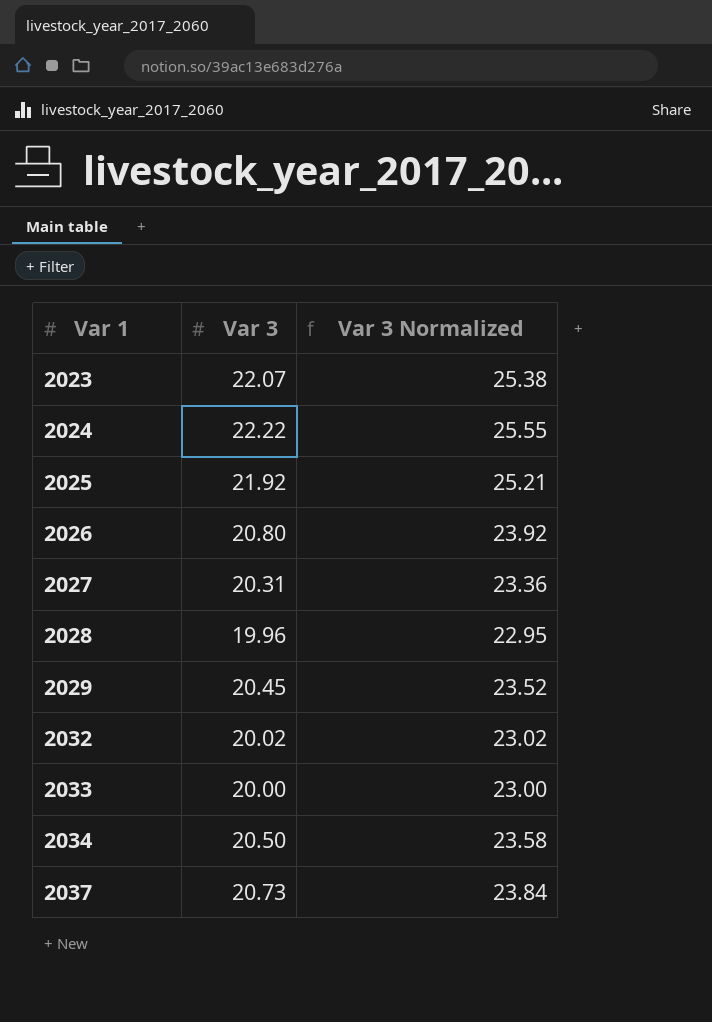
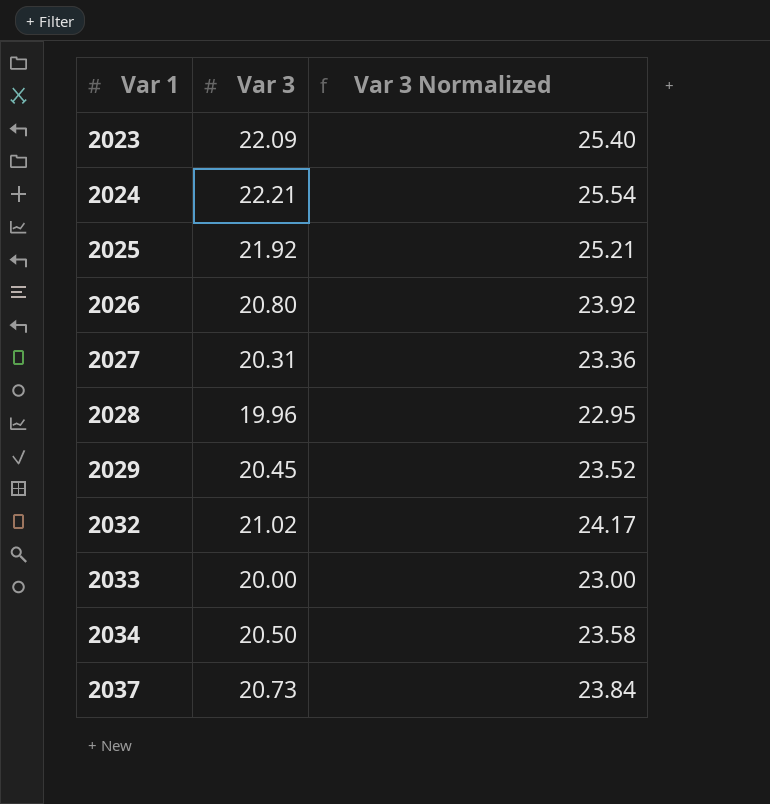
2023 | Var 3: 22.07 -> 22.09
2023 | Var 3 Normalized: 25.38 -> 25.40
2024 | Var 3: 22.22 -> 22.21
2024 | Var 3 Normalized: 25.55 -> 25.54
2032 | Var 3: 20.02 -> 21.02
2032 | Var 3 Normalized: 23.02 -> 24.17

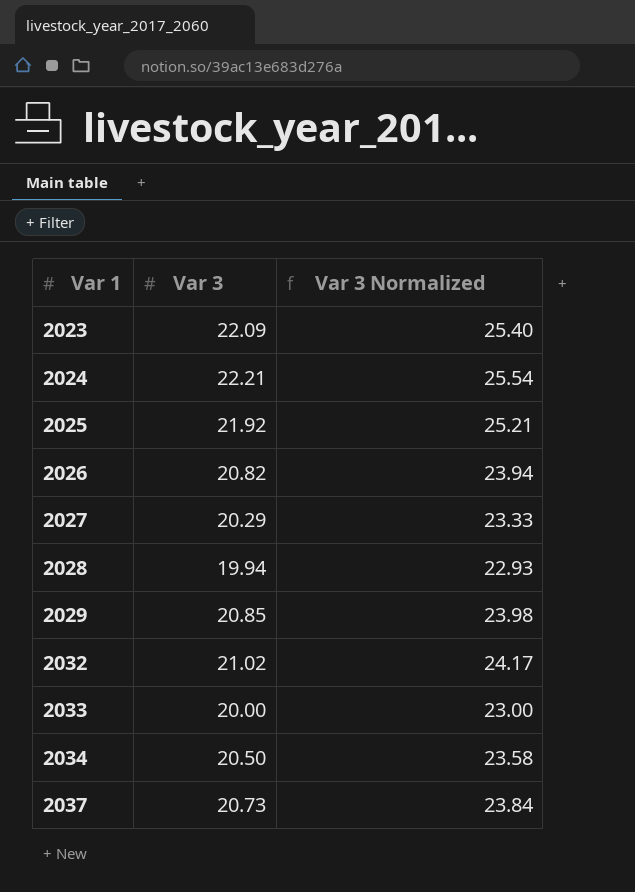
2026 | Var 3: 20.80 -> 20.82
2026 | Var 3 Normalized: 23.92 -> 23.94
2027 | Var 3: 20.31 -> 20.29
2027 | Var 3 Normalized: 23.36 -> 23.33
2028 | Var 3: 19.96 -> 19.94
2028 | Var 3 Normalized: 22.95 -> 22.93
2029 | Var 3: 20.45 -> 20.85
2029 | Var 3 Normalized: 23.52 -> 23.98

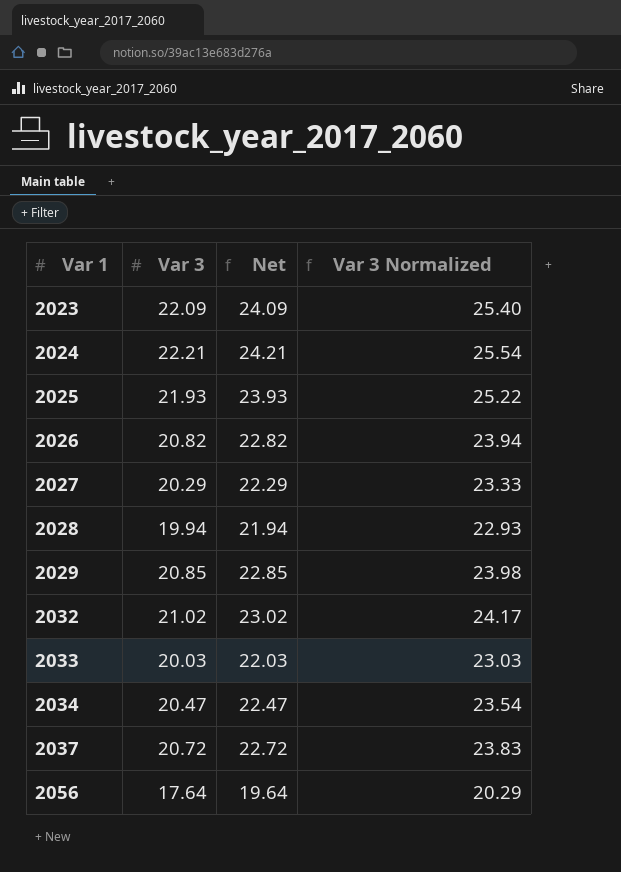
column Net | formula: none -> [Var 3] + 2
2025 | Var 3: 21.92 -> 21.93
2025 | Var 3 Normalized: 25.21 -> 25.22
2033 | Var 3: 20.00 -> 20.03
2033 | Var 3 Normalized: 23.00 -> 23.03
2034 | Var 3: 20.50 -> 20.47
2034 | Var 3 Normalized: 23.58 -> 23.54
2037 | Var 3: 20.73 -> 20.72
2037 | Var 3 Normalized: 23.84 -> 23.83
row 2056: none -> 17.64 | 19.64 | 20.29

